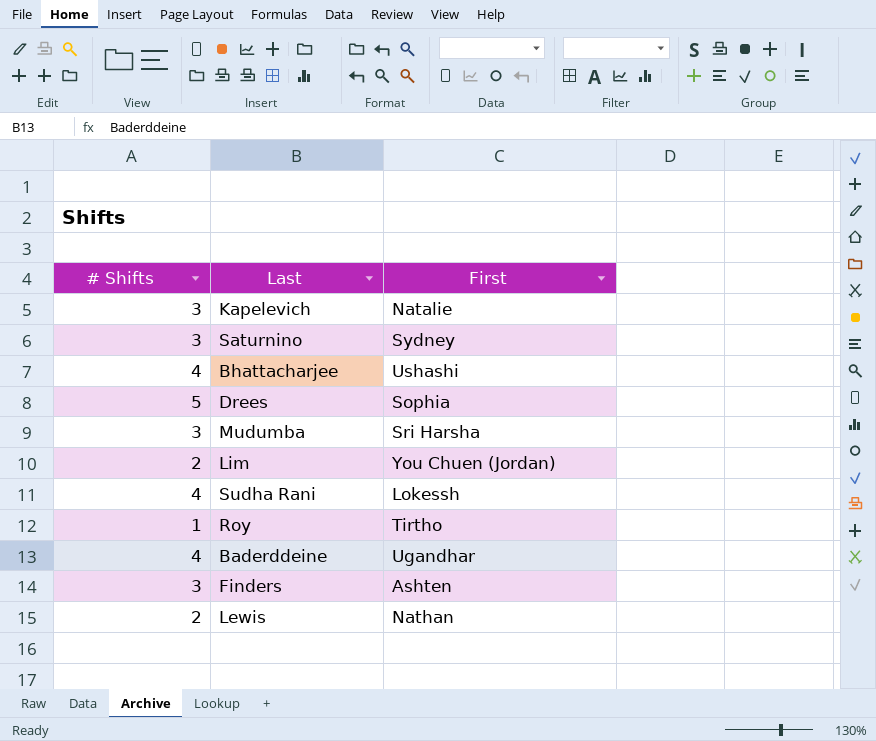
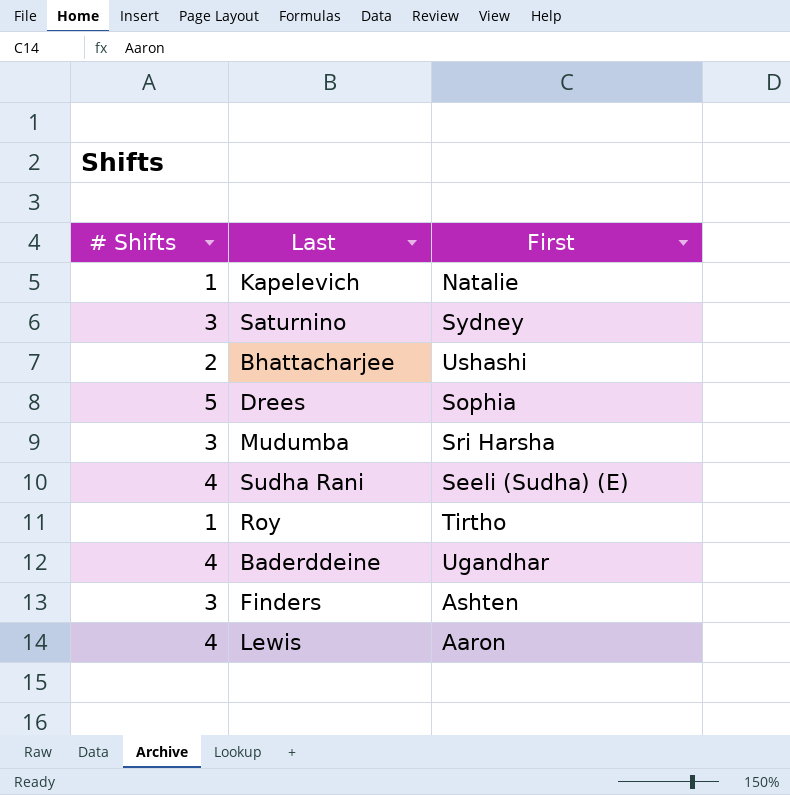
row Lim: 2 | You Chuen (Jordan) -> none
Kapelevich | # Shifts: 3 -> 1
Bhattacharjee | # Shifts: 4 -> 2
Sudha Rani | First: Lokessh -> Seeli (Sudha) (E)
Lewis | # Shifts: 2 -> 4
Lewis | First: Nathan -> Aaron

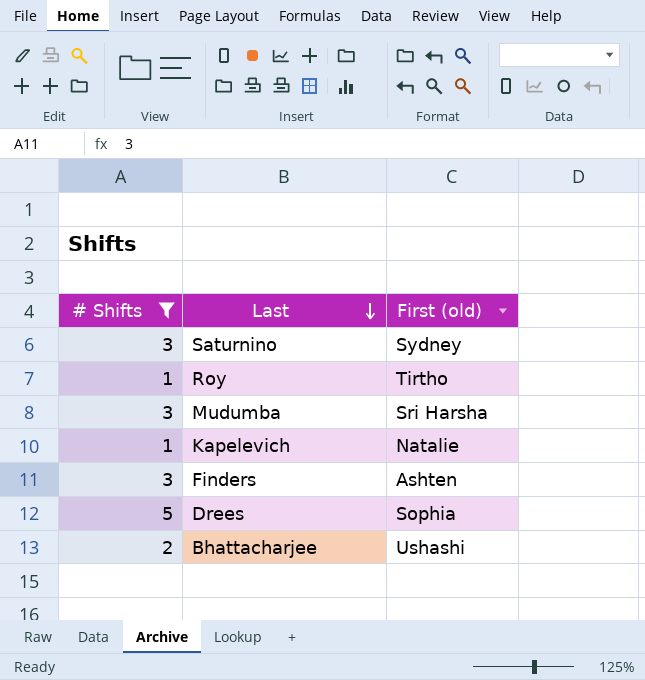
filter: none -> # Shifts != 4
row order: none -> Last descending
column name: First -> First (old)

